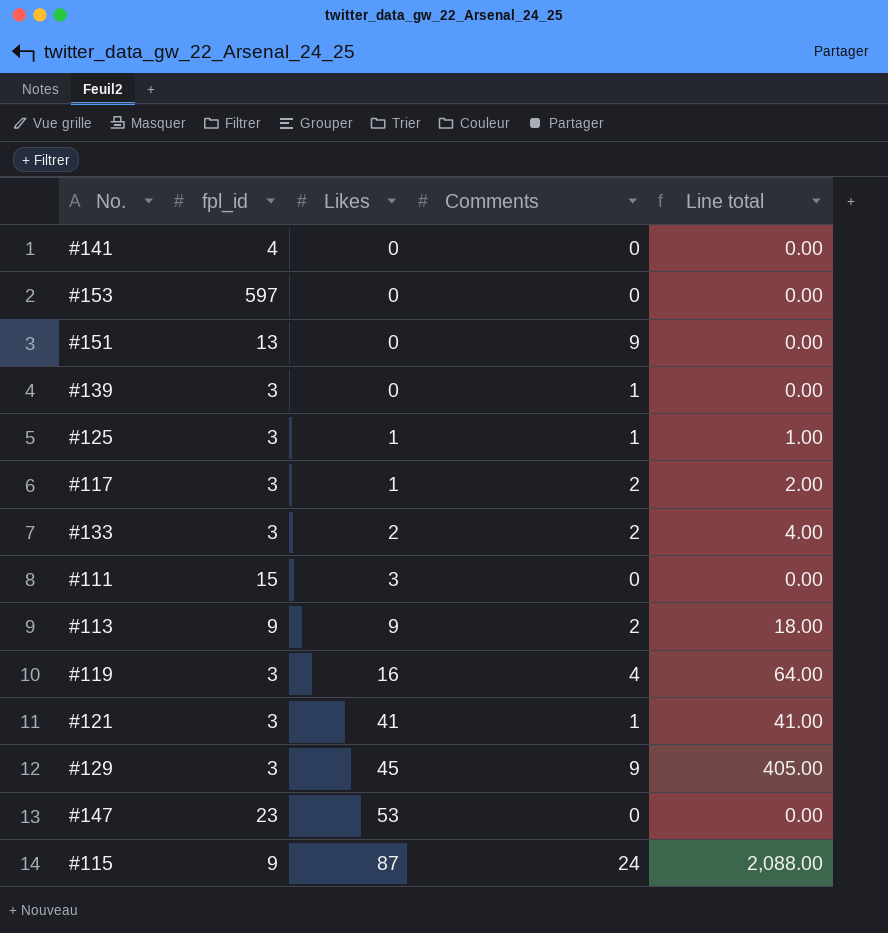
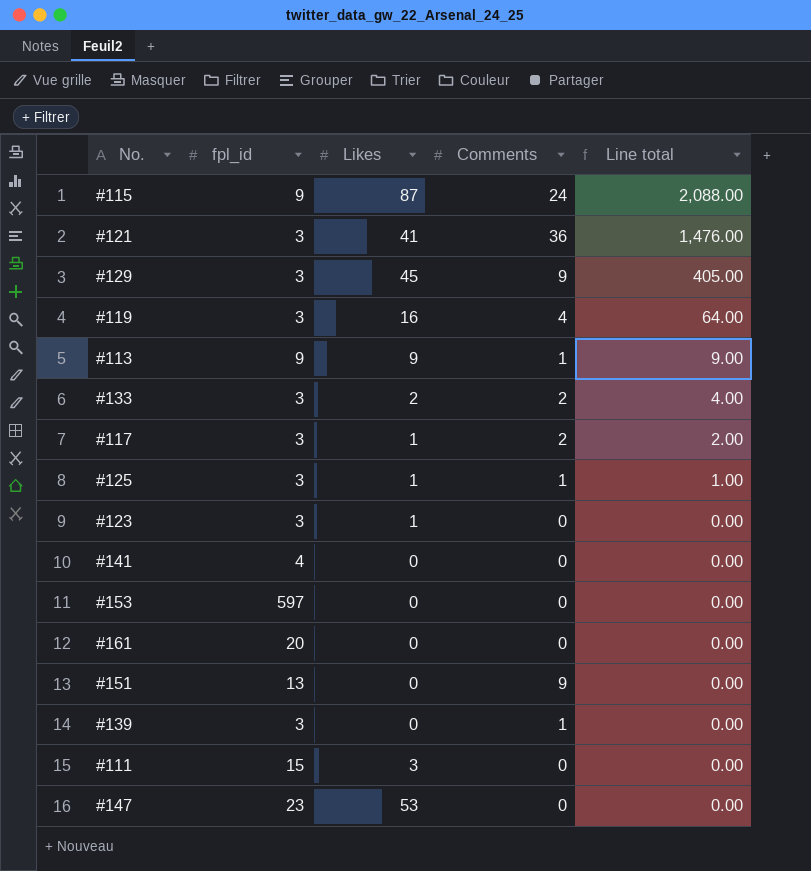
row order: Likes ascending -> Line total descending
#121 | Comments: 1 -> 36
#121 | Line total: 41.00 -> 1,476.00
#113 | Comments: 2 -> 1
#113 | Line total: 18.00 -> 9.00
row #123: none -> 3 | 1 | 0 | 0.00
row #161: none -> 20 | 0 | 0 | 0.00

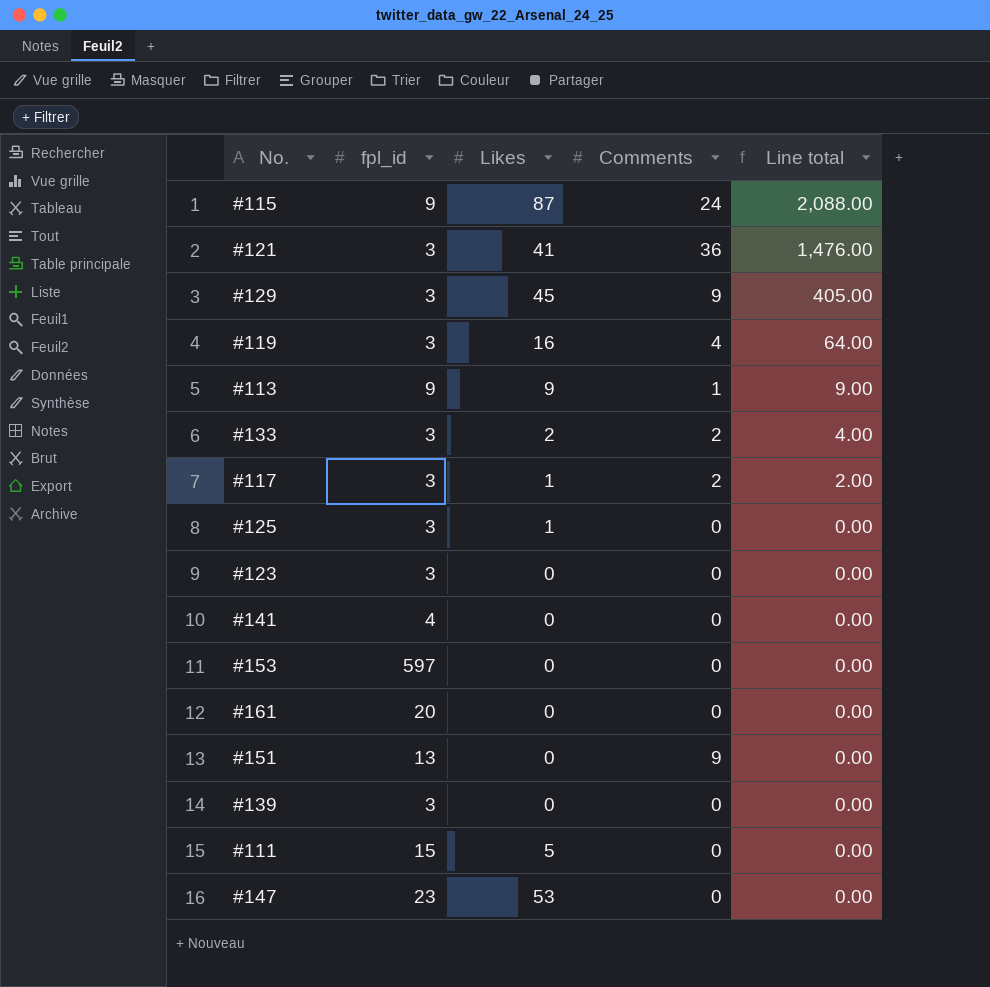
#125 | Comments: 1 -> 0
#125 | Line total: 1.00 -> 0.00
#123 | Likes: 1 -> 0
#139 | Comments: 1 -> 0
#111 | Likes: 3 -> 5

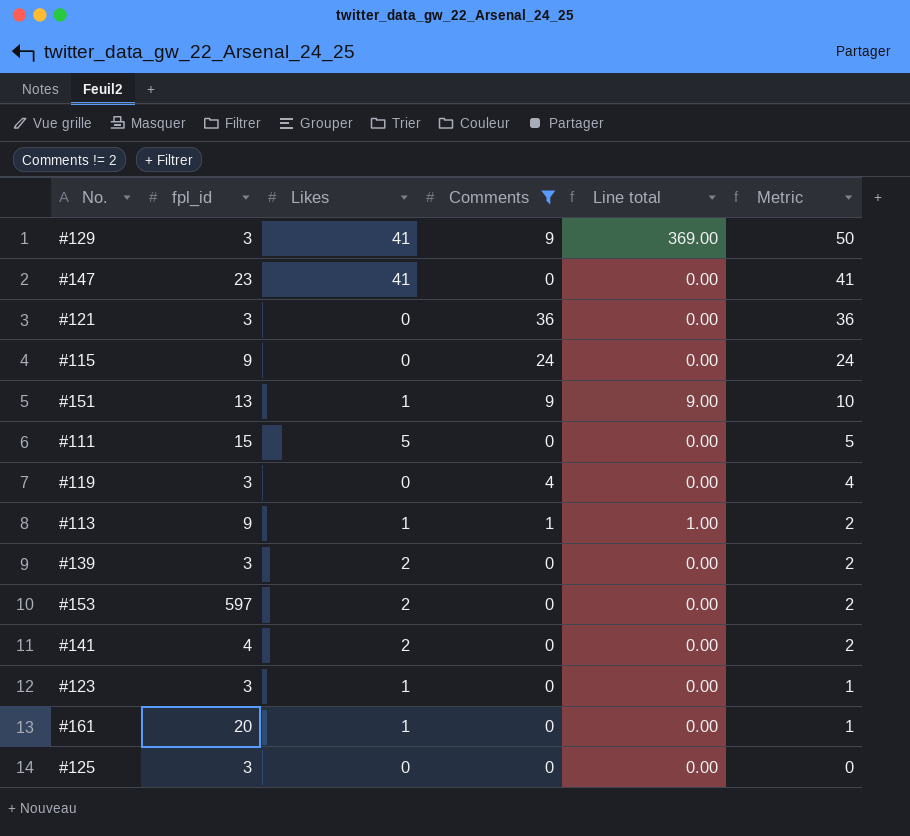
filter: none -> Comments != 2
row order: Line total descending -> Metric descending
column Metric | formula: none -> [Likes] + [Comments]
#129 | Likes: 45 -> 41
#129 | Line total: 405.00 -> 369.00
#147 | Likes: 53 -> 41
#121 | Likes: 41 -> 0
#121 | Line total: 1,476.00 -> 0.00
#115 | Likes: 87 -> 0
#115 | Line total: 2,088.00 -> 0.00
#151 | Likes: 0 -> 1
#151 | Line total: 0.00 -> 9.00
#119 | Likes: 16 -> 0
#119 | Line total: 64.00 -> 0.00
#113 | Likes: 9 -> 1
#113 | Line total: 9.00 -> 1.00
#139 | Likes: 0 -> 2
#153 | Likes: 0 -> 2
#141 | Likes: 0 -> 2
#123 | Likes: 0 -> 1
#161 | Likes: 0 -> 1
#125 | Likes: 1 -> 0

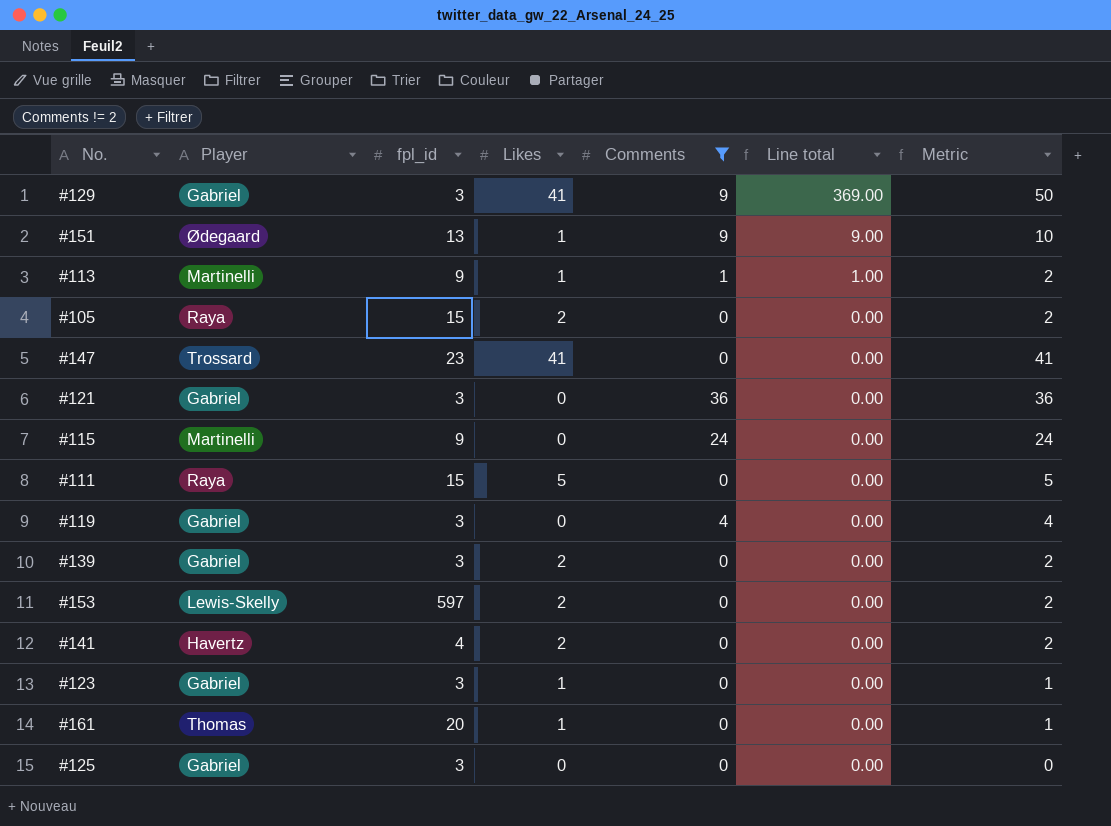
row order: Metric descending -> Line total descending
column Player | position: none -> 2
row #105: none -> Raya | 15 | 2 | 0 | 0.00 | 2

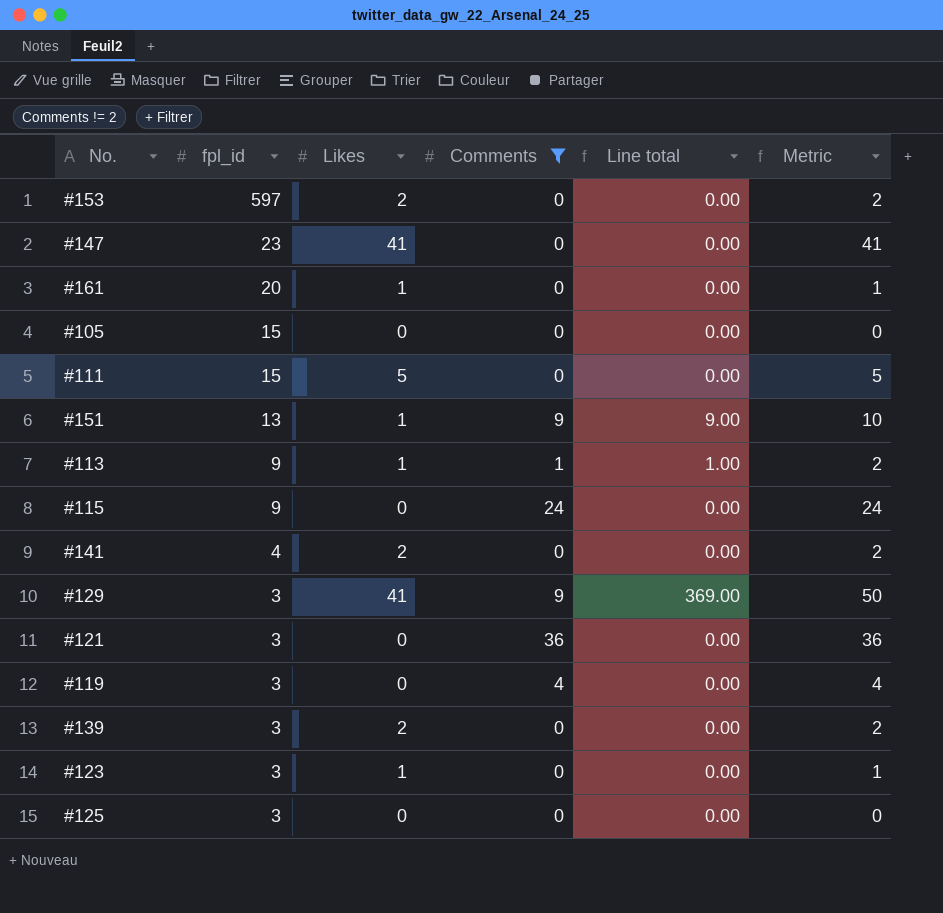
row order: Line total descending -> fpl_id descending
column Player | position: 2 -> none
#105 | Likes: 2 -> 0
#105 | Metric: 2 -> 0

